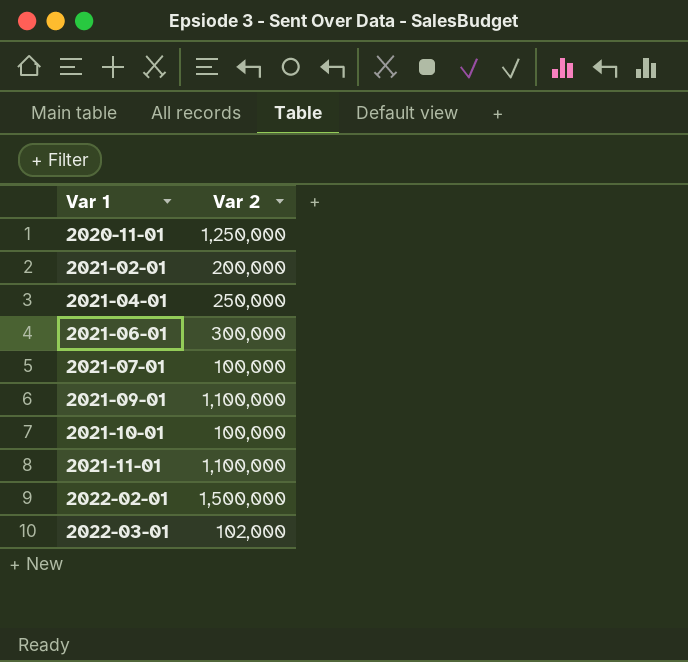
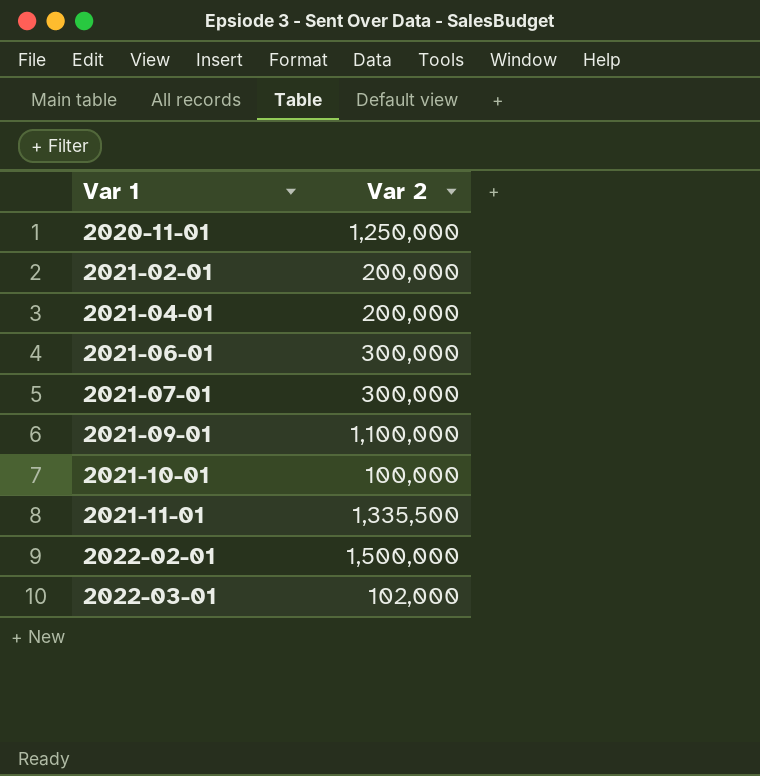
2021-04-01 | Var 2: 250,000 -> 200,000
2021-07-01 | Var 2: 100,000 -> 300,000
2021-11-01 | Var 2: 1,100,000 -> 1,335,500

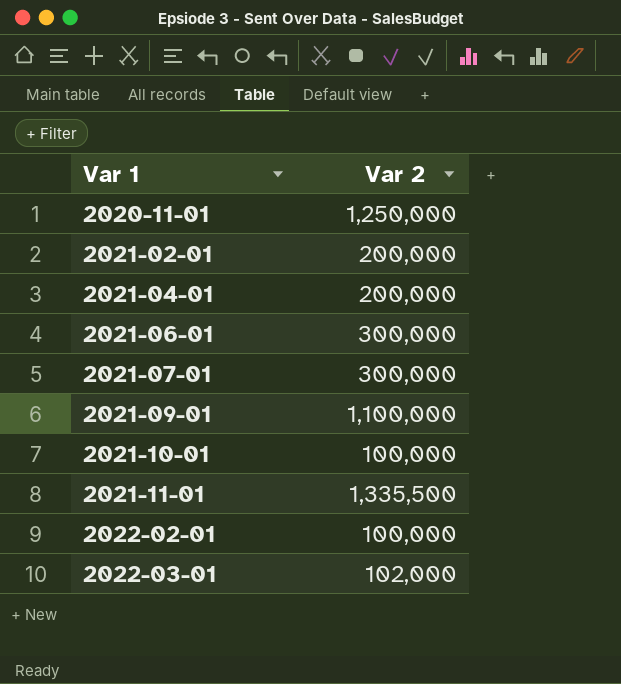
2022-02-01 | Var 2: 1,500,000 -> 100,000

